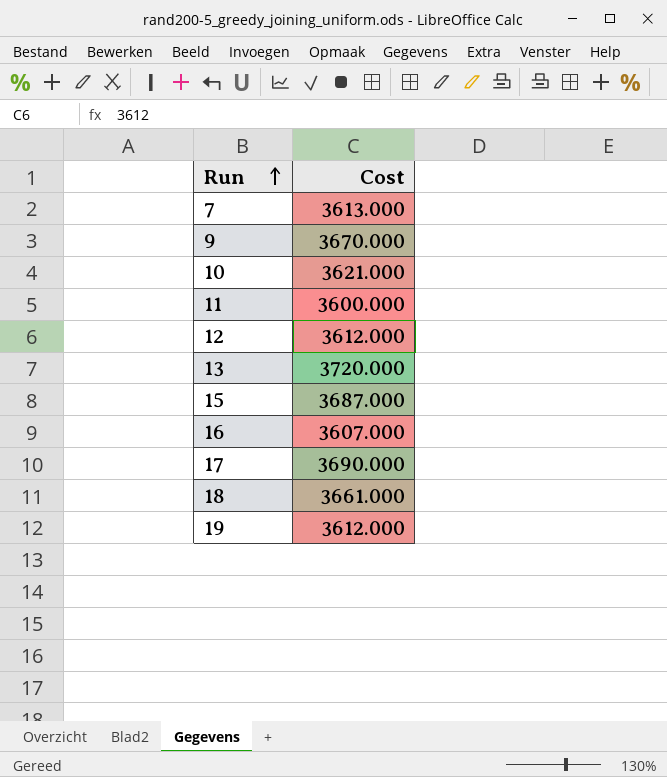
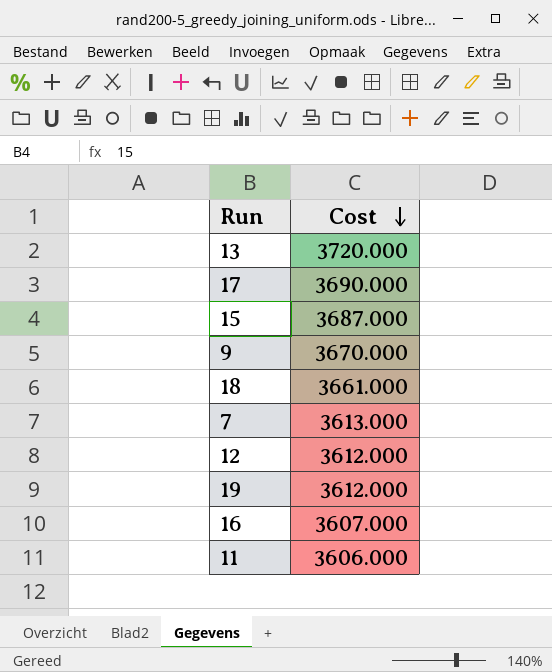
row order: Run ascending -> Cost descending
row 10: 3621.000 -> none
11 | Cost: 3600.000 -> 3606.000

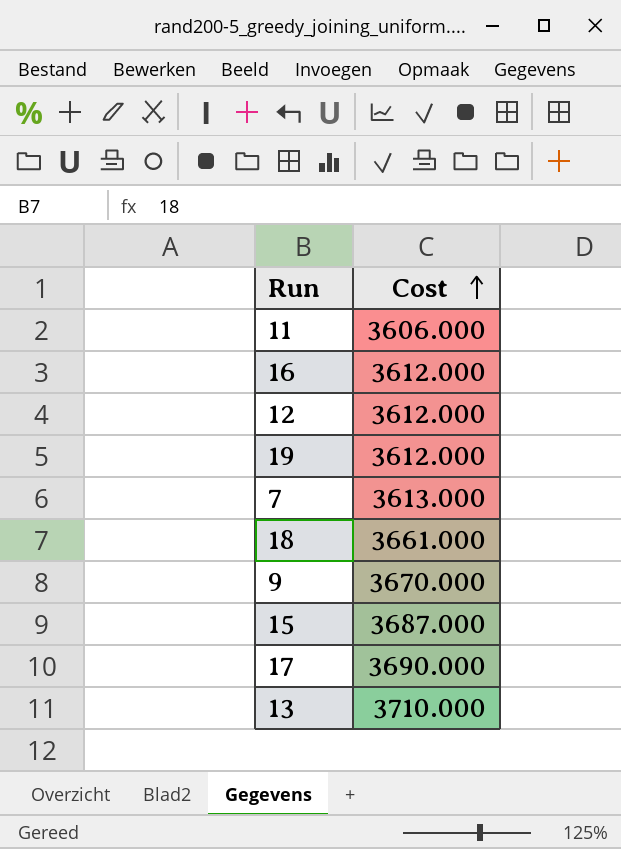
row order: Cost descending -> Cost ascending
16 | Cost: 3607.000 -> 3612.000
13 | Cost: 3720.000 -> 3710.000

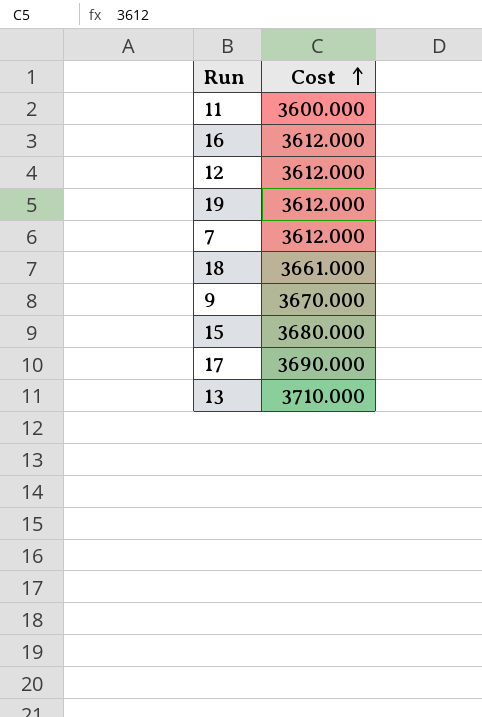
11 | Cost: 3606.000 -> 3600.000
7 | Cost: 3613.000 -> 3612.000
15 | Cost: 3687.000 -> 3680.000

